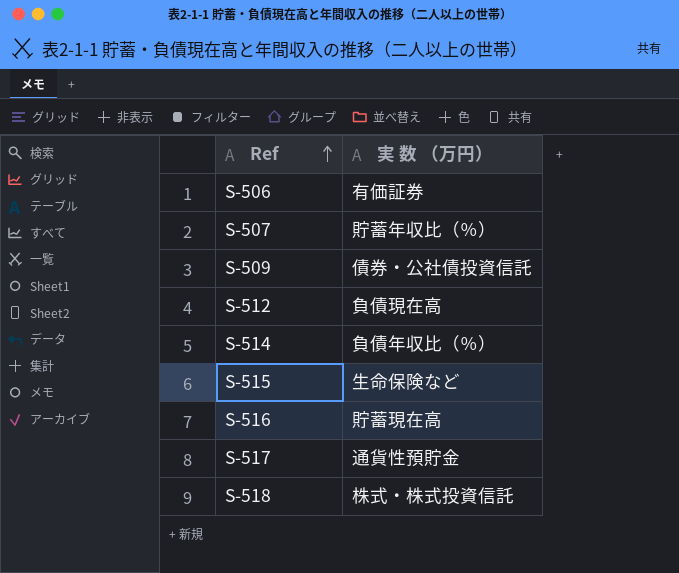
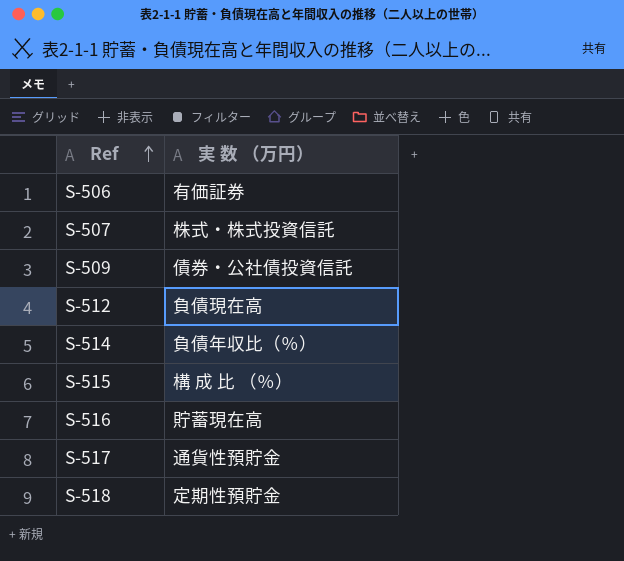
S-507 | 実 数 （万円）: 貯蓄年収比（％） -> 株式・株式投資信託
S-515 | 実 数 （万円）: 生命保険など -> 構 成 比 （％）
S-518 | 実 数 （万円）: 株式・株式投資信託 -> 定期性預貯金

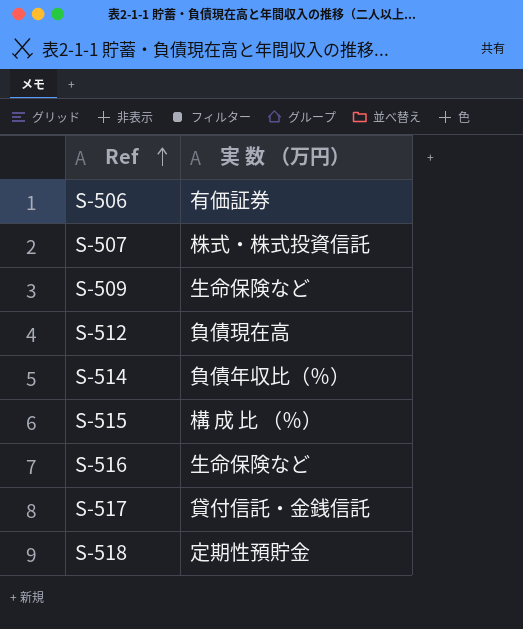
S-509 | 実 数 （万円）: 債券・公社債投資信託 -> 生命保険など
S-516 | 実 数 （万円）: 貯蓄現在高 -> 生命保険など
S-517 | 実 数 （万円）: 通貨性預貯金 -> 貸付信託・金銭信託

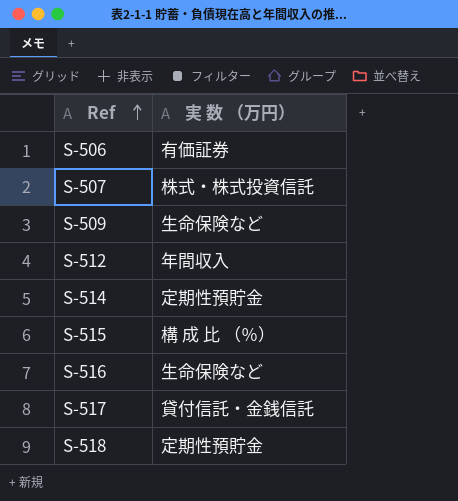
S-512 | 実 数 （万円）: 負債現在高 -> 年間収入
S-514 | 実 数 （万円）: 負債年収比（％） -> 定期性預貯金

